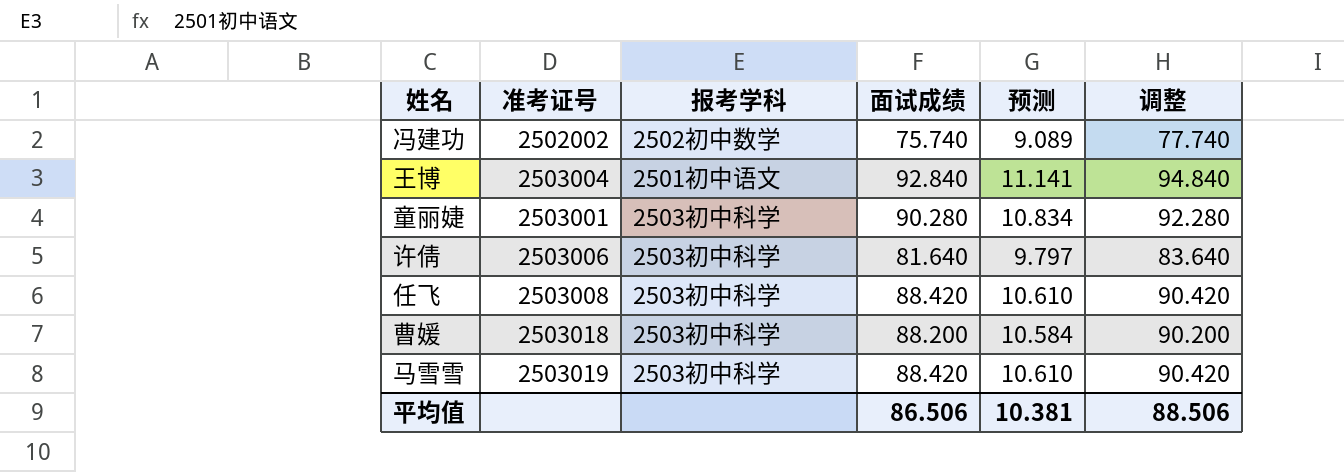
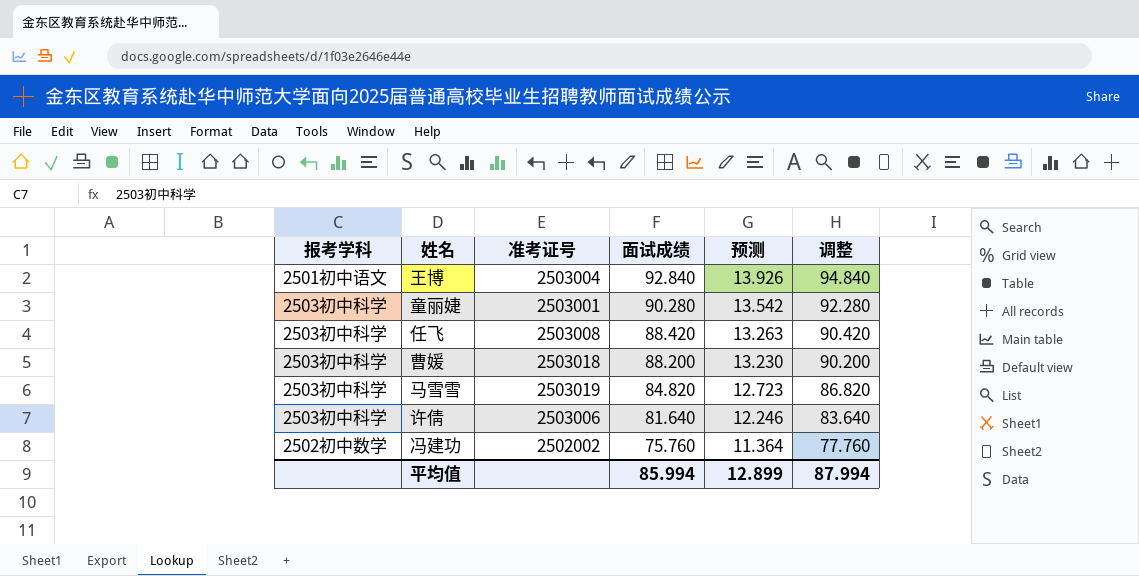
row order: none -> 面试成绩 descending
column 报考学科 | position: 3 -> 1
column 预测 | formula: [面试成绩] * 0.12 -> [面试成绩] * 0.15
马雪雪 | 面试成绩: 88.420 -> 84.820
马雪雪 | 调整: 90.420 -> 86.820
冯建功 | 面试成绩: 75.740 -> 75.760
冯建功 | 调整: 77.740 -> 77.760
平均值 | 面试成绩: 86.506 -> 85.994
平均值 | 预测: 10.381 -> 12.899
平均值 | 调整: 88.506 -> 87.994

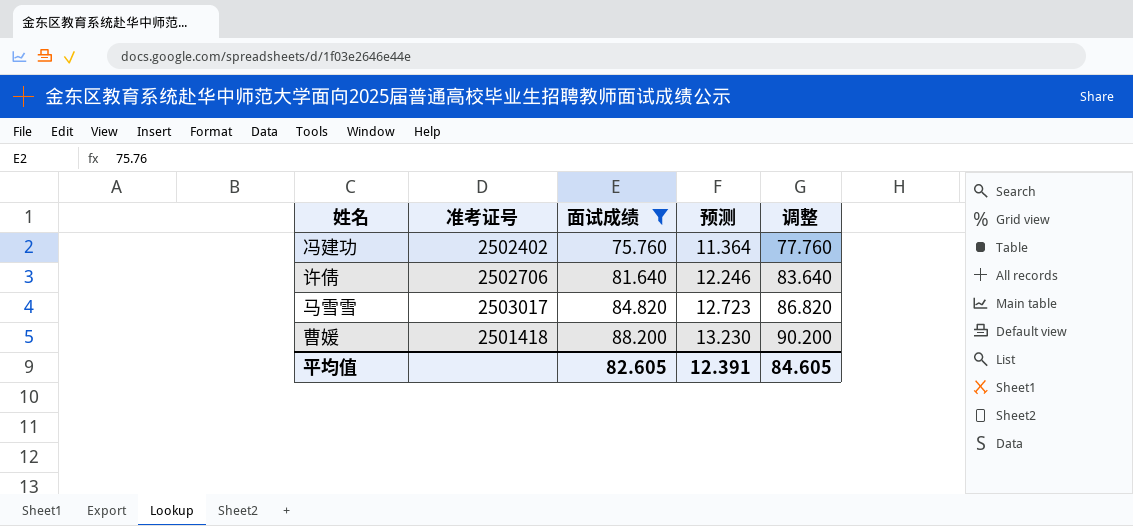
filter: none -> 面试成绩 <= 88.200
row order: 面试成绩 descending -> 面试成绩 ascending
column 报考学科 | position: 1 -> none
冯建功 | 准考证号: 2502002 -> 2502402
许倩 | 准考证号: 2503006 -> 2502706
马雪雪 | 准考证号: 2503019 -> 2503017
曹媛 | 准考证号: 2503018 -> 2501418
平均值 | 面试成绩: 85.994 -> 82.605
平均值 | 预测: 12.899 -> 12.391
平均值 | 调整: 87.994 -> 84.605

